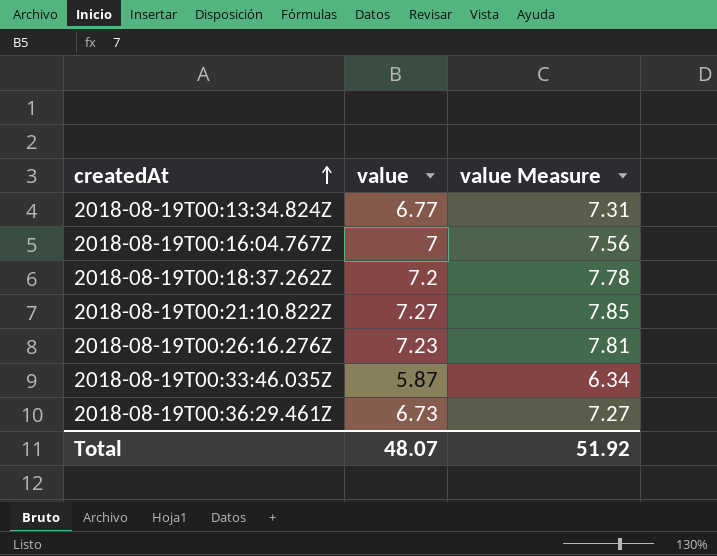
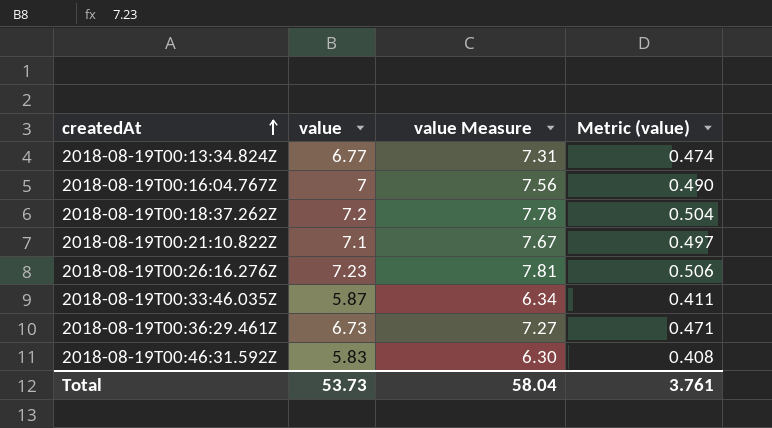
column Metric (value) | formula: none -> [value] * 0.07
2018-08-19T00:21:10.822Z | value: 7.27 -> 7.1
2018-08-19T00:21:10.822Z | value Measure: 7.85 -> 7.67
row 2018-08-19T00:46:31.592Z: none -> 5.83 | 6.30 | 0.408
Total | value: 48.07 -> 53.73
Total | value Measure: 51.92 -> 58.04

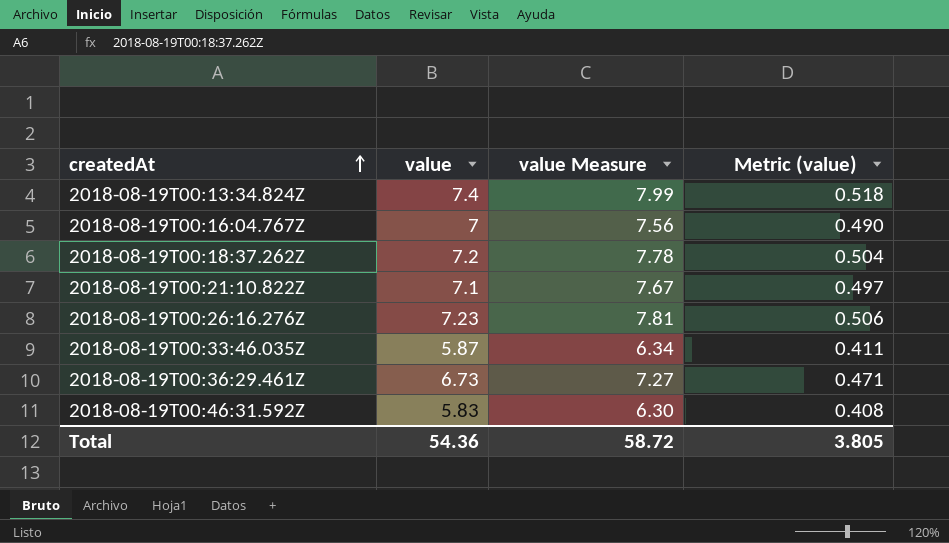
2018-08-19T00:13:34.824Z | value: 6.77 -> 7.4
2018-08-19T00:13:34.824Z | value Measure: 7.31 -> 7.99
2018-08-19T00:13:34.824Z | Metric (value): 0.474 -> 0.518
Total | value: 53.73 -> 54.36
Total | value Measure: 58.04 -> 58.72
Total | Metric (value): 3.761 -> 3.805

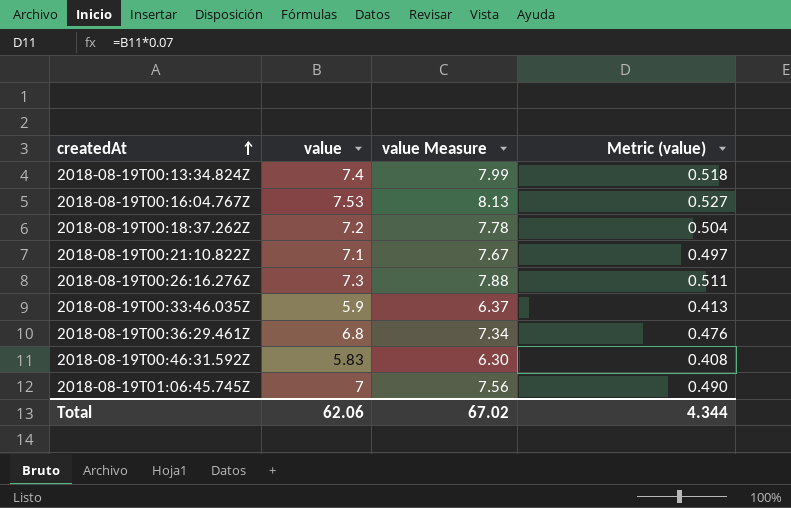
2018-08-19T00:16:04.767Z | value: 7 -> 7.53
2018-08-19T00:16:04.767Z | value Measure: 7.56 -> 8.13
2018-08-19T00:16:04.767Z | Metric (value): 0.490 -> 0.527
2018-08-19T00:26:16.276Z | value: 7.23 -> 7.3
2018-08-19T00:26:16.276Z | value Measure: 7.81 -> 7.88
2018-08-19T00:26:16.276Z | Metric (value): 0.506 -> 0.511
2018-08-19T00:33:46.035Z | value: 5.87 -> 5.9
2018-08-19T00:33:46.035Z | value Measure: 6.34 -> 6.37
2018-08-19T00:33:46.035Z | Metric (value): 0.411 -> 0.413
2018-08-19T00:36:29.461Z | value: 6.73 -> 6.8
2018-08-19T00:36:29.461Z | value Measure: 7.27 -> 7.34
2018-08-19T00:36:29.461Z | Metric (value): 0.471 -> 0.476
row 2018-08-19T01:06:45.745Z: none -> 7 | 7.56 | 0.490
Total | value: 54.36 -> 62.06
Total | value Measure: 58.72 -> 67.02
Total | Metric (value): 3.805 -> 4.344

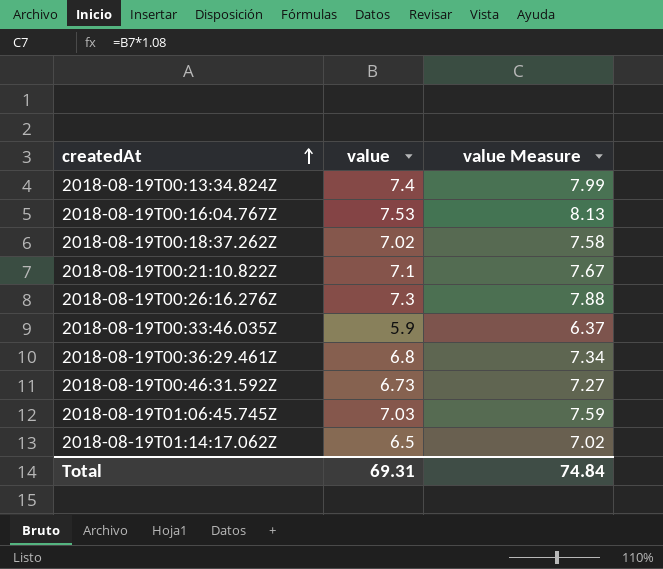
column Metric (value) | formula: [value] * 0.07 -> none
2018-08-19T00:18:37.262Z | value: 7.2 -> 7.02
2018-08-19T00:18:37.262Z | value Measure: 7.78 -> 7.58
2018-08-19T00:46:31.592Z | value: 5.83 -> 6.73
2018-08-19T00:46:31.592Z | value Measure: 6.30 -> 7.27
2018-08-19T01:06:45.745Z | value: 7 -> 7.03
2018-08-19T01:06:45.745Z | value Measure: 7.56 -> 7.59
row 2018-08-19T01:14:17.062Z: none -> 6.5 | 7.02
Total | value: 62.06 -> 69.31
Total | value Measure: 67.02 -> 74.84

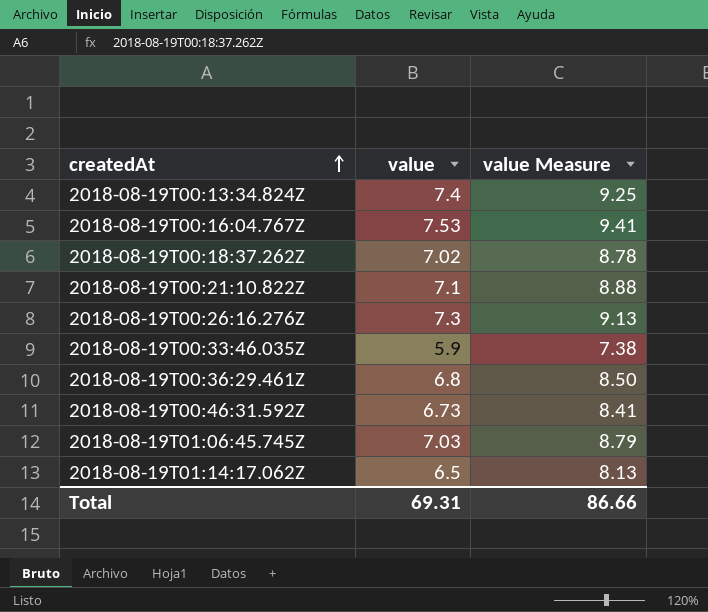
column value Measure | formula: [value] * 1.08 -> [value] * 1.25
Total | value Measure: 74.84 -> 86.66

